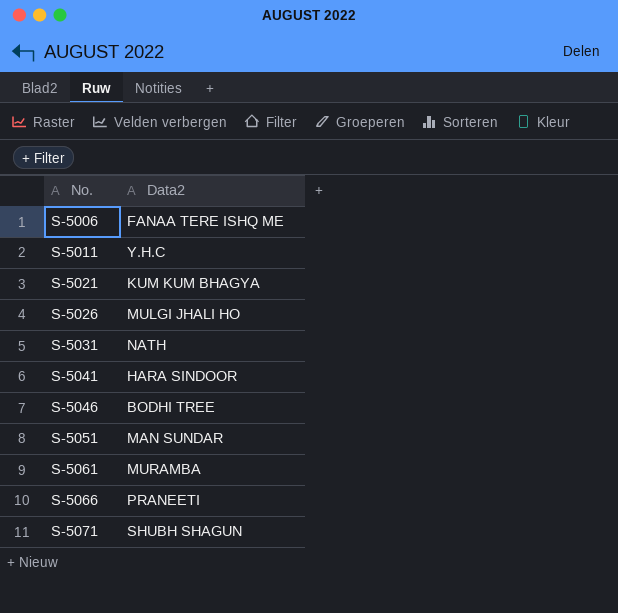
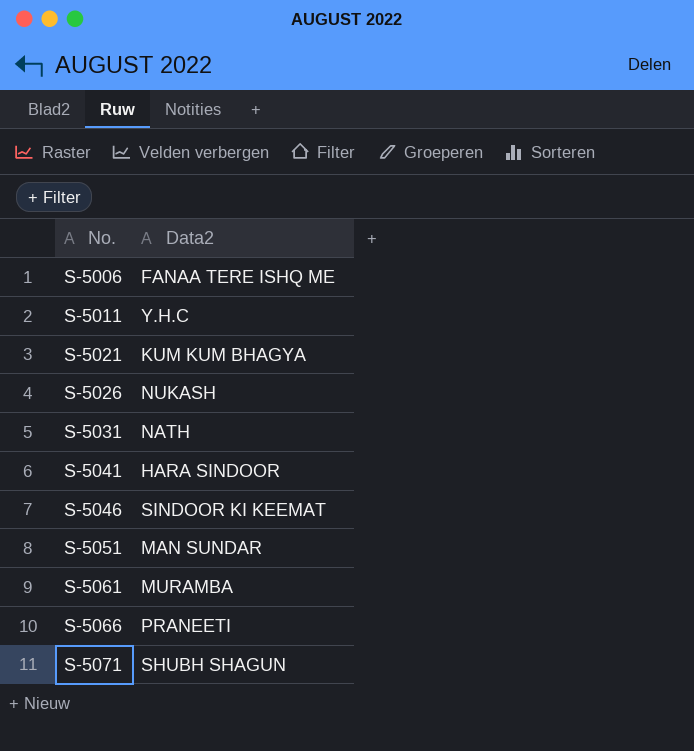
S-5026 | Data2: MULGI JHALI HO -> NUKASH
S-5046 | Data2: BODHI TREE -> SINDOOR KI KEEMAT

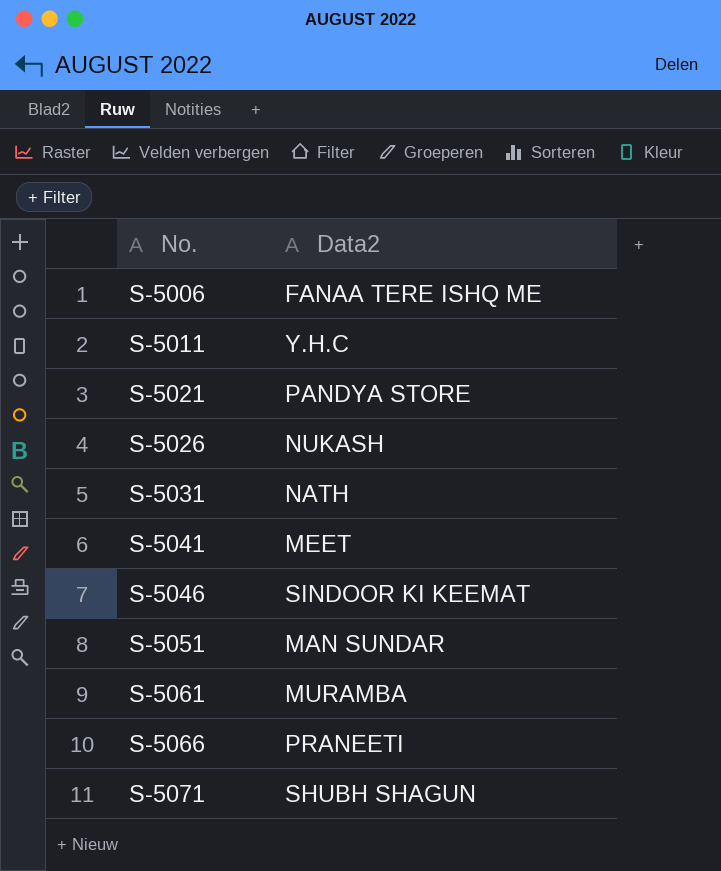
S-5021 | Data2: KUM KUM BHAGYA -> PANDYA STORE
S-5041 | Data2: HARA SINDOOR -> MEET

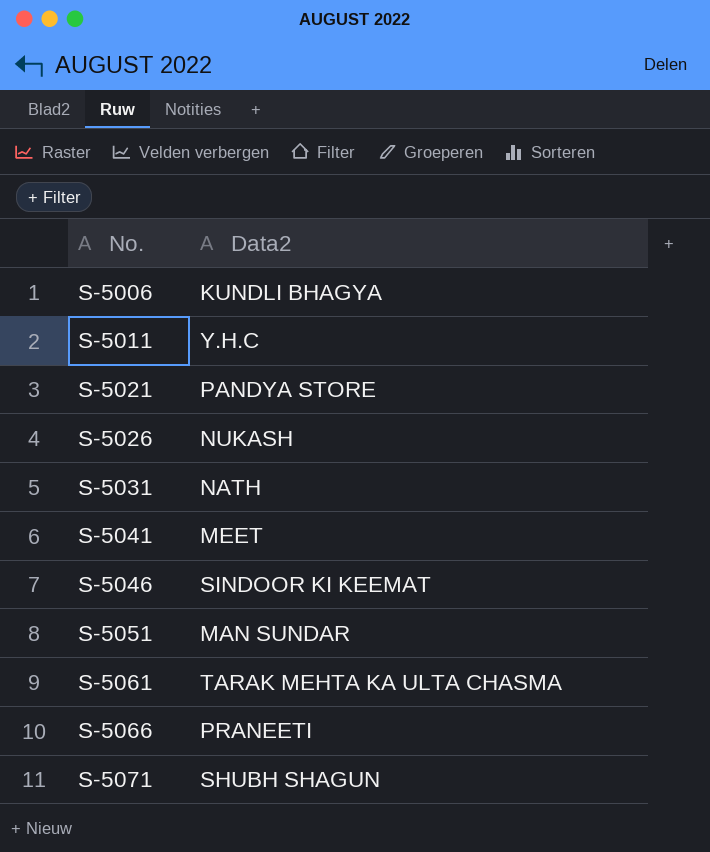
S-5006 | Data2: FANAA TERE ISHQ ME -> KUNDLI BHAGYA
S-5061 | Data2: MURAMBA -> TARAK MEHTA KA ULTA CHASMA

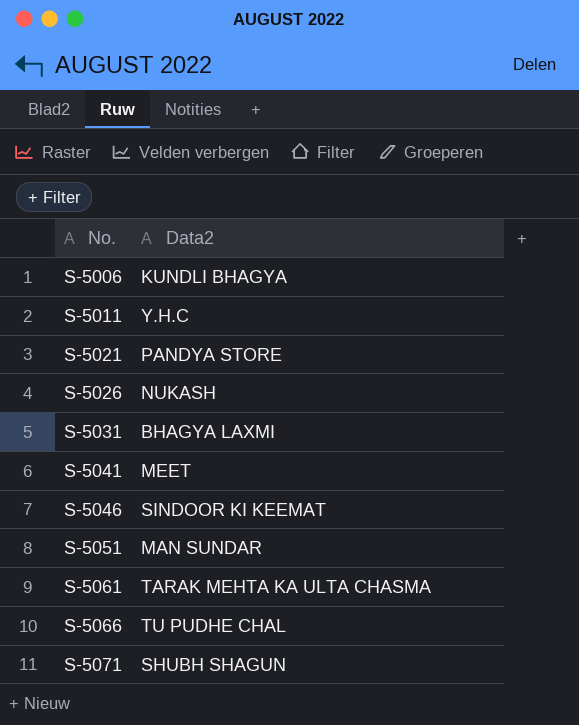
S-5031 | Data2: NATH -> BHAGYA LAXMI
S-5066 | Data2: PRANEETI -> TU PUDHE CHAL

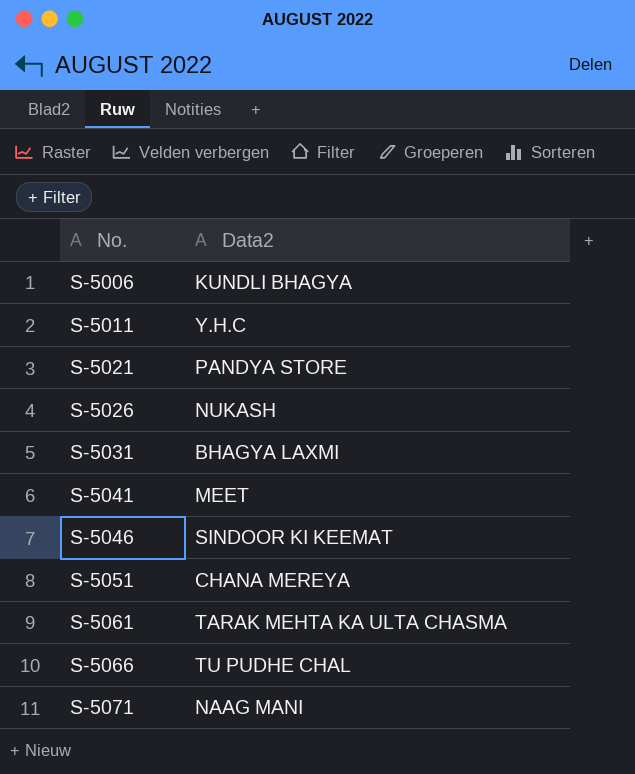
S-5051 | Data2: MAN SUNDAR -> CHANA MEREYA
S-5071 | Data2: SHUBH SHAGUN -> NAAG MANI

